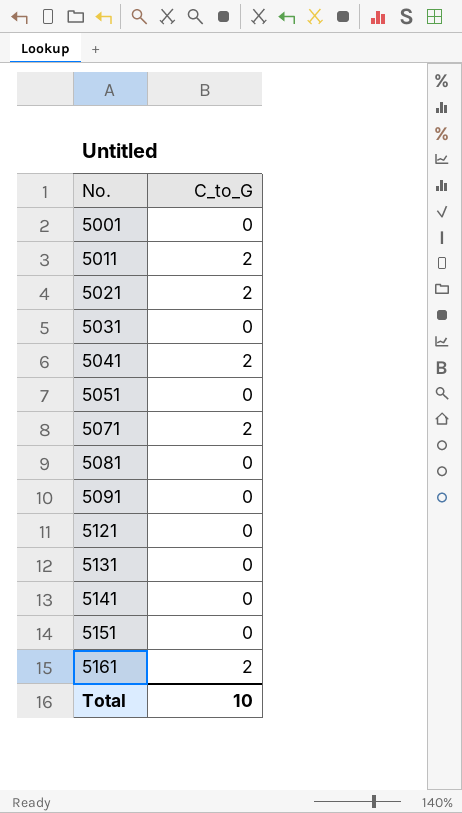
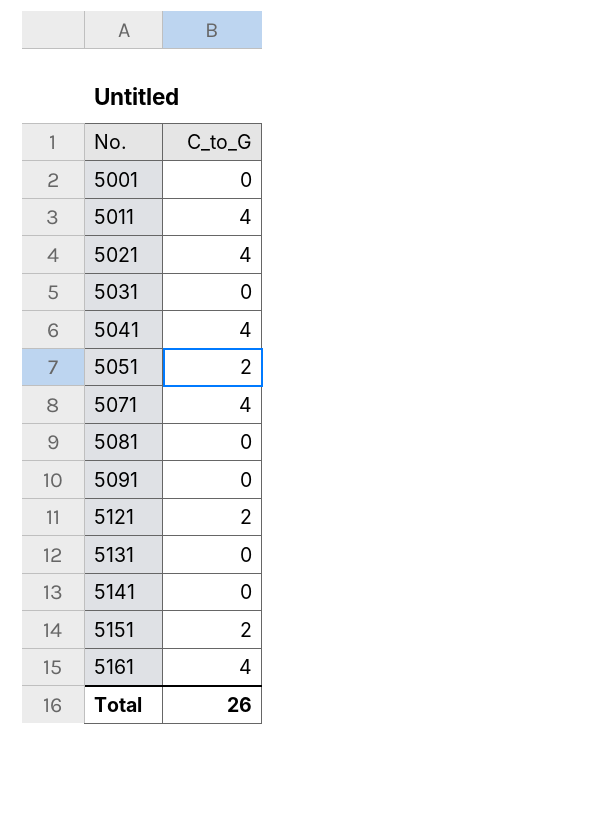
5011 | C_to_G: 2 -> 4
5021 | C_to_G: 2 -> 4
5041 | C_to_G: 2 -> 4
5051 | C_to_G: 0 -> 2
5071 | C_to_G: 2 -> 4
5121 | C_to_G: 0 -> 2
5151 | C_to_G: 0 -> 2
5161 | C_to_G: 2 -> 4
Total | C_to_G: 10 -> 26

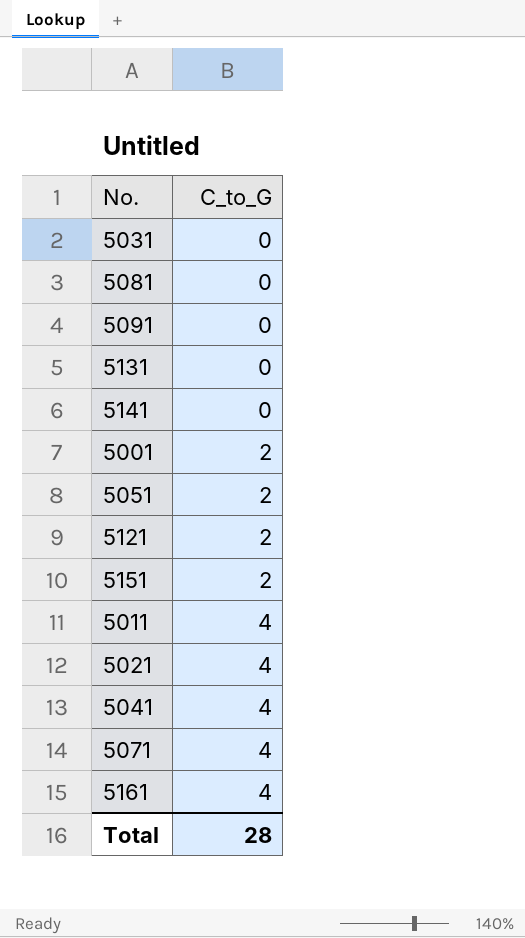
row order: No. ascending -> C_to_G ascending
5001 | C_to_G: 0 -> 2
Total | C_to_G: 26 -> 28

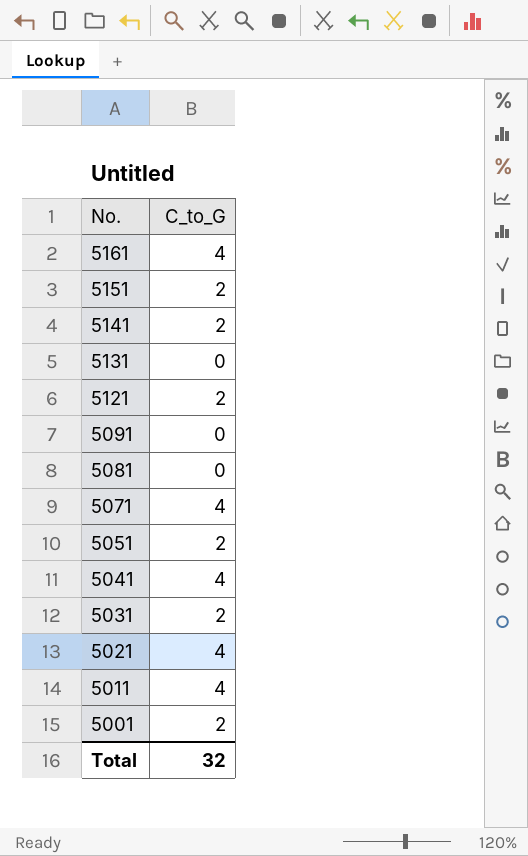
row order: C_to_G ascending -> No. descending
5141 | C_to_G: 0 -> 2
5031 | C_to_G: 0 -> 2
Total | C_to_G: 28 -> 32

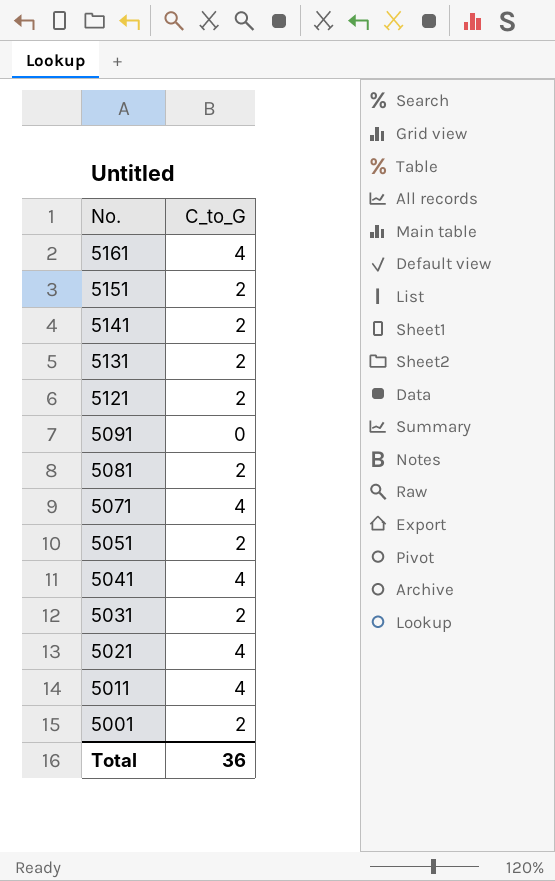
5131 | C_to_G: 0 -> 2
5081 | C_to_G: 0 -> 2
Total | C_to_G: 32 -> 36

